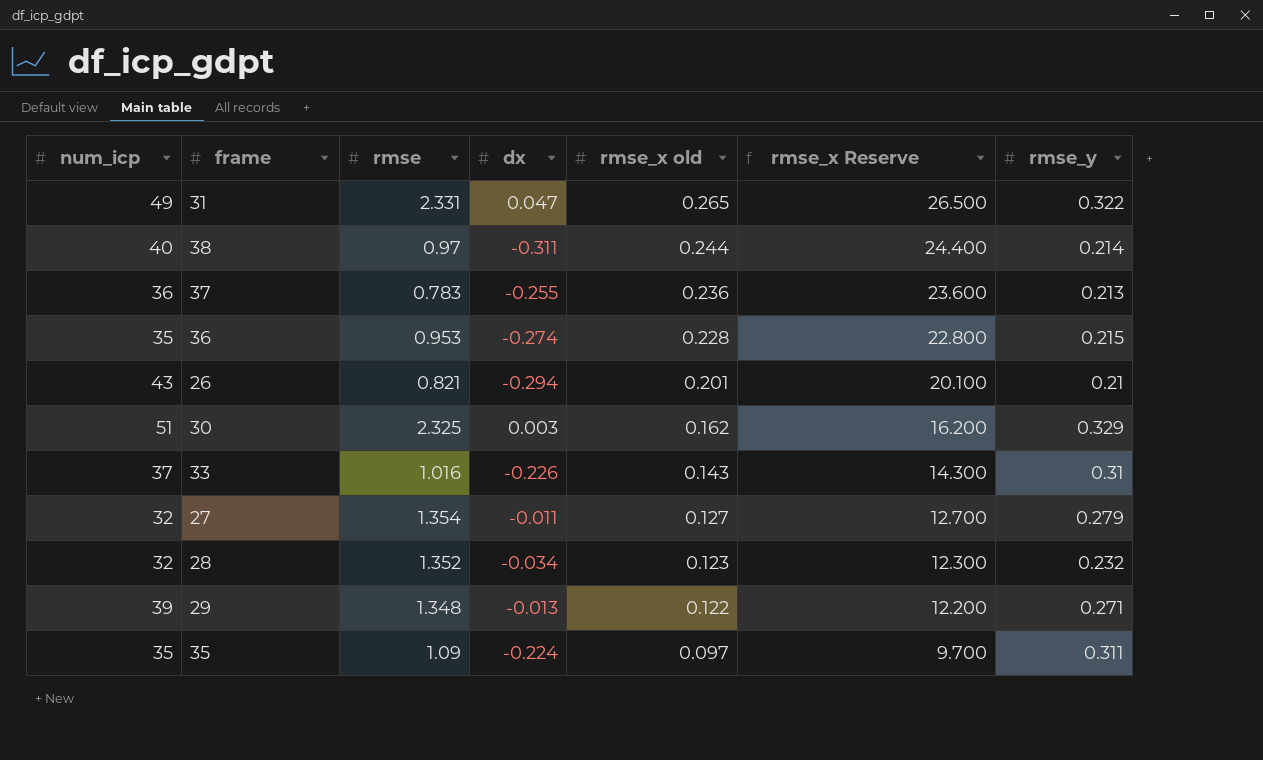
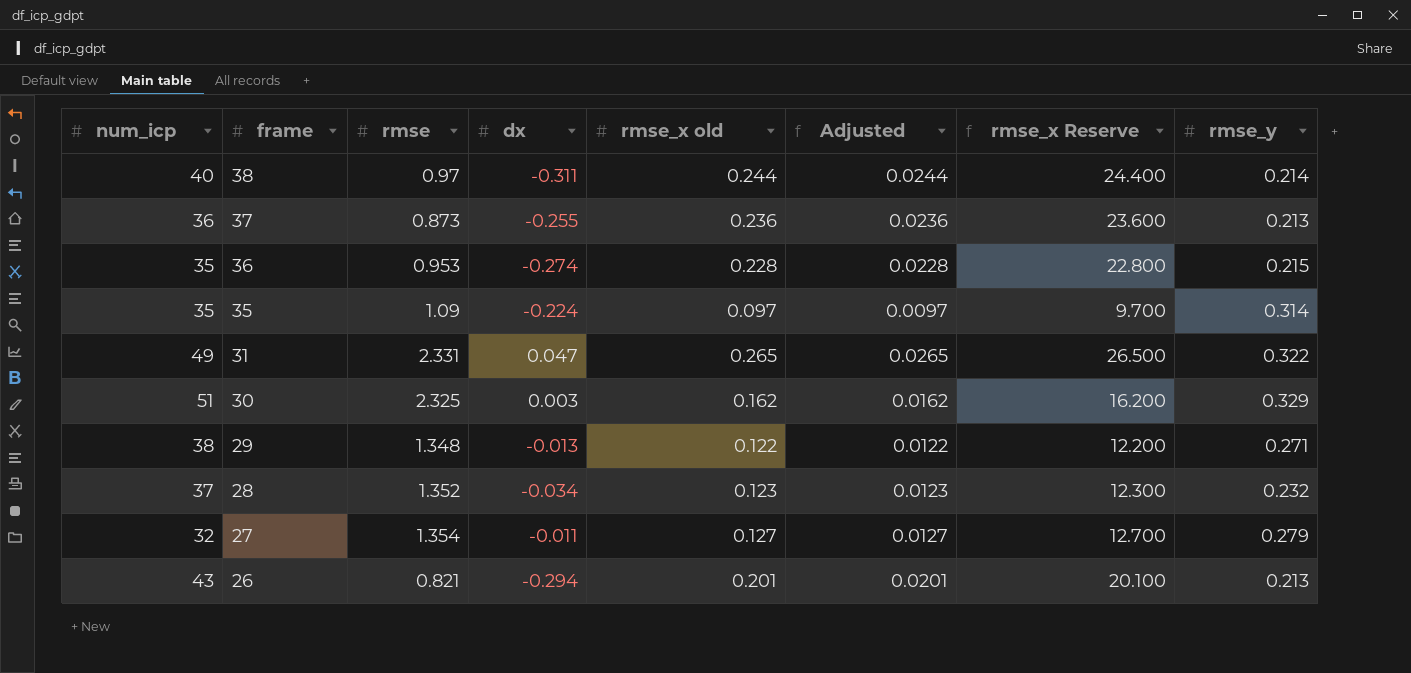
row order: rmse_x old descending -> frame descending
column Adjusted | formula: none -> [rmse_x old] * 0.1
row 33: 37 | 1.016 | -0.226 | 0.143 | 14.300 | 0.31 -> none
37 | rmse: 0.783 -> 0.873
35 | rmse_y: 0.311 -> 0.314
29 | num_icp: 39 -> 38
28 | num_icp: 32 -> 37
26 | rmse_y: 0.21 -> 0.213

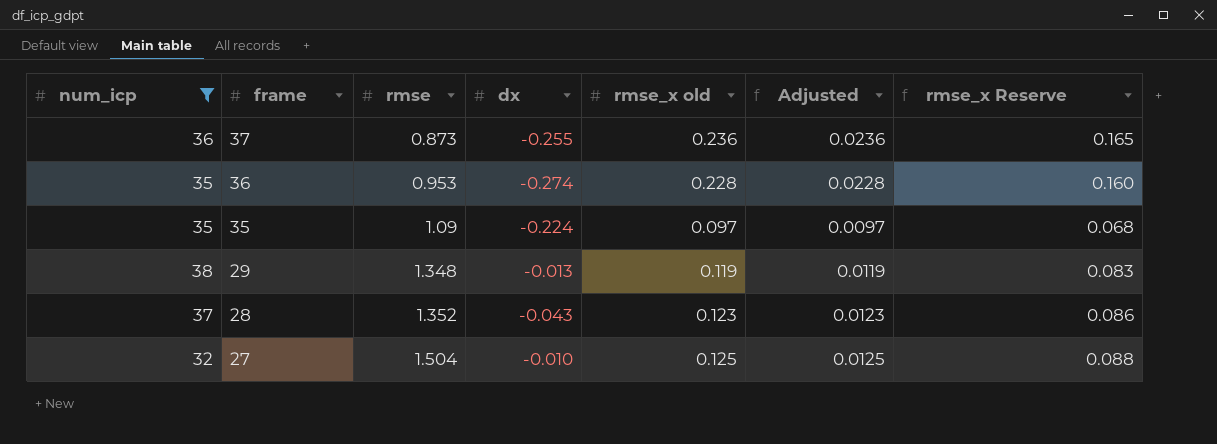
filter: none -> num_icp <= 38
column rmse_y | position: 8 -> none
column rmse_x Reserve | formula: [rmse_x old] * 100 -> [rmse_x old] * 0.7
29 | rmse_x old: 0.122 -> 0.119
29 | Adjusted: 0.0122 -> 0.0119
28 | dx: -0.034 -> -0.043
27 | rmse: 1.354 -> 1.504
27 | dx: -0.011 -> -0.010
27 | rmse_x old: 0.127 -> 0.125
27 | Adjusted: 0.0127 -> 0.0125

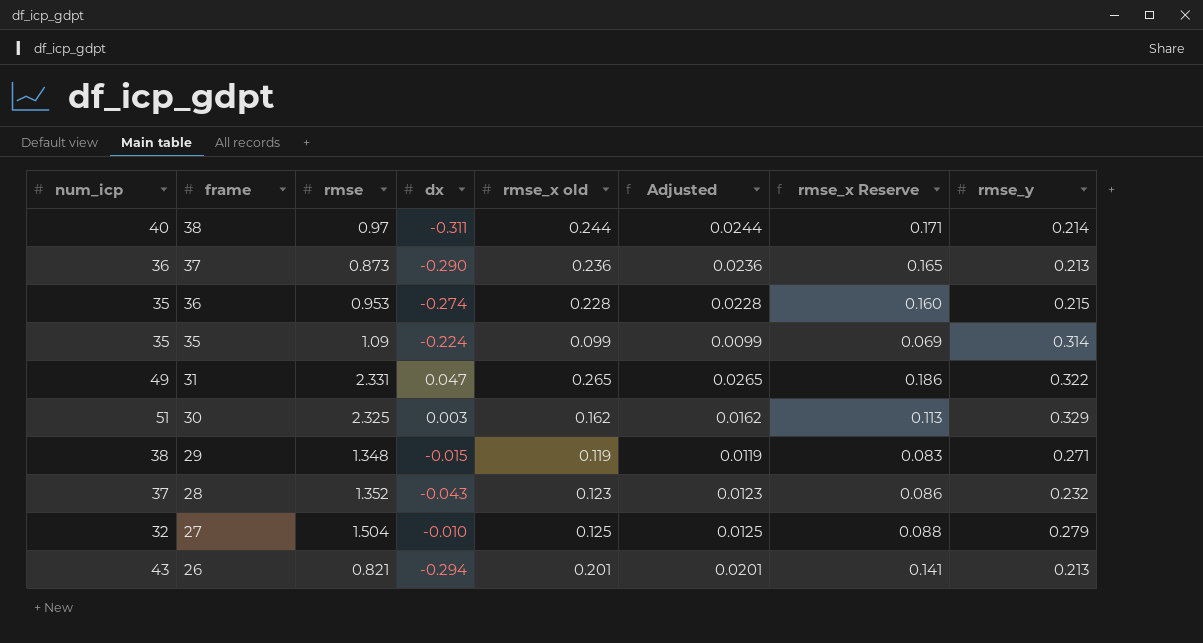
filter: num_icp <= 38 -> none
column rmse_y | position: none -> 8
37 | dx: -0.255 -> -0.290
35 | rmse_x old: 0.097 -> 0.099
35 | Adjusted: 0.0097 -> 0.0099
35 | rmse_x Reserve: 0.068 -> 0.069
29 | dx: -0.013 -> -0.015

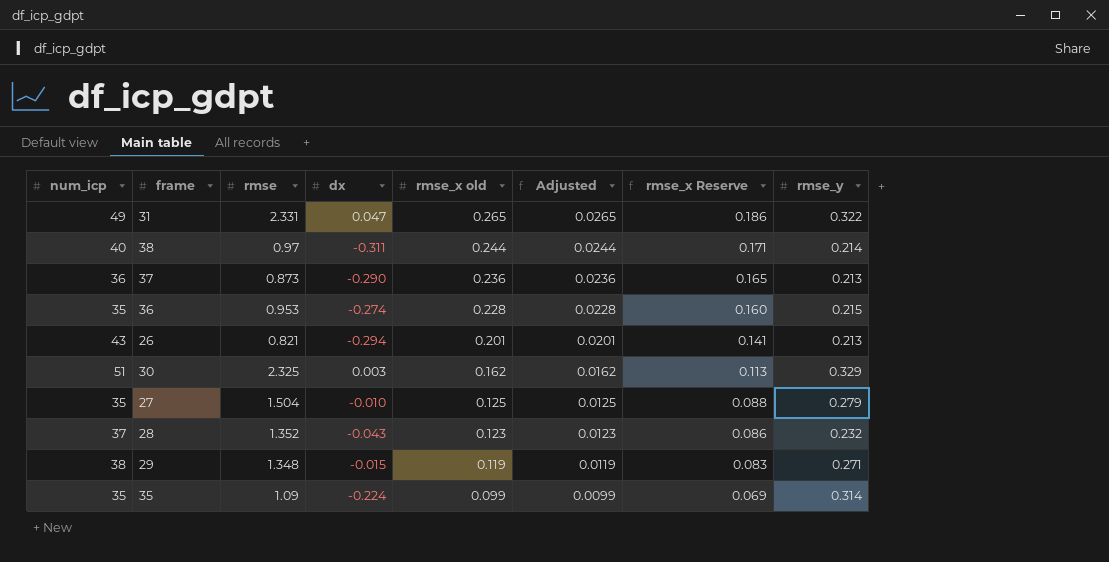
row order: frame descending -> rmse_x old descending
27 | num_icp: 32 -> 35

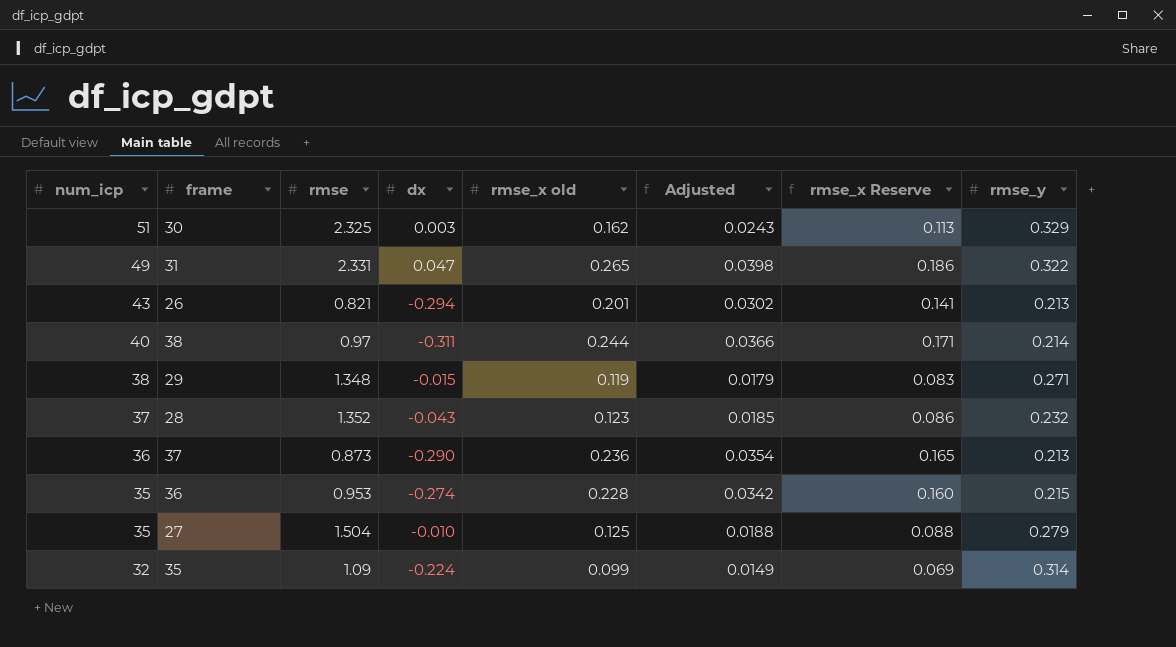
row order: rmse_x old descending -> num_icp descending
column Adjusted | formula: [rmse_x old] * 0.1 -> [rmse_x old] * 0.15
35 | num_icp: 35 -> 32

